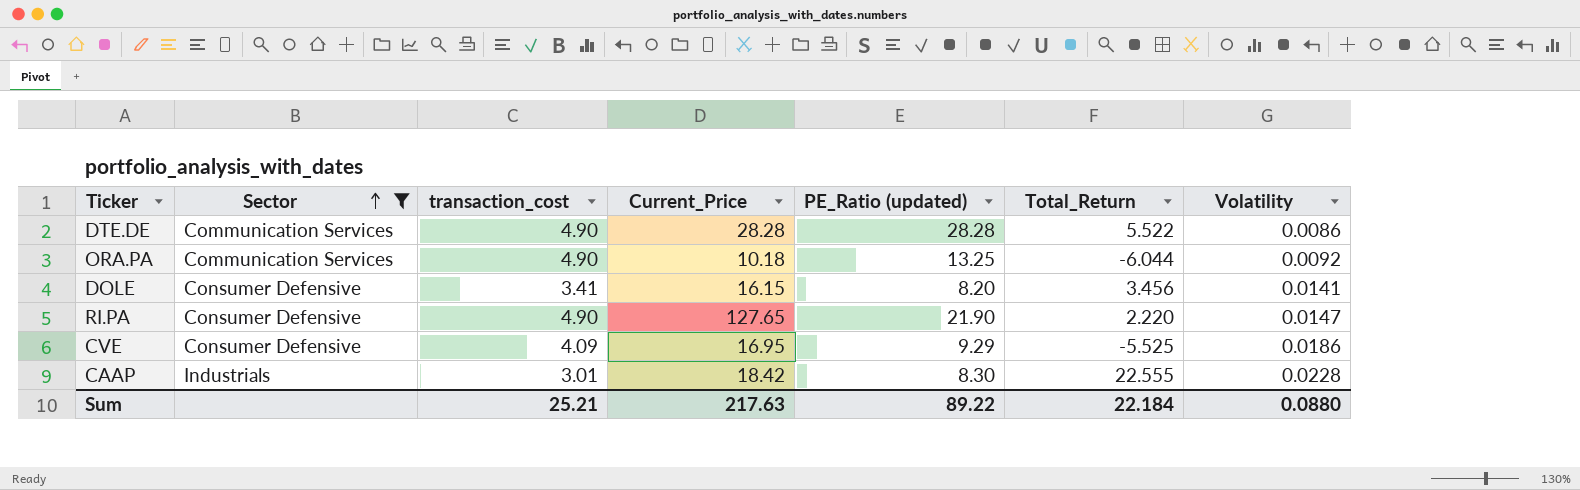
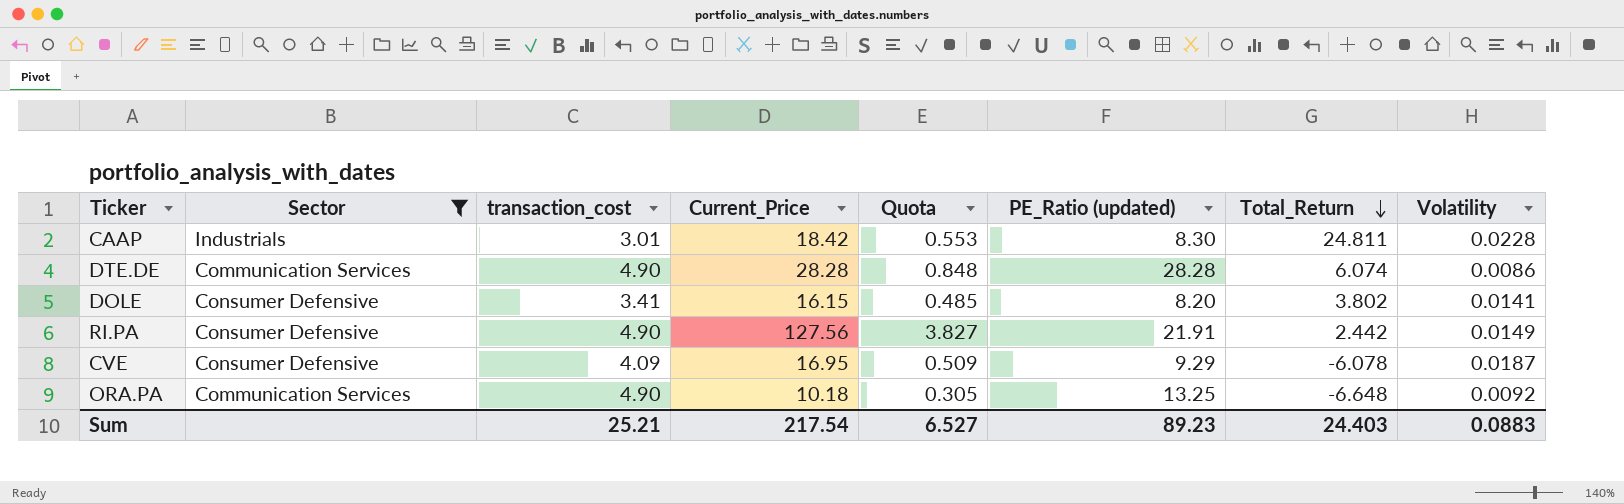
row order: Sector ascending -> Total_Return descending
column Quota | formula: none -> [Current_Price] * 0.03
CAAP | Total_Return: 22.555 -> 24.811
DTE.DE | Total_Return: 5.522 -> 6.074
DOLE | Total_Return: 3.456 -> 3.802
RI.PA | Current_Price: 127.65 -> 127.56
RI.PA | PE_Ratio (updated): 21.90 -> 21.91
RI.PA | Total_Return: 2.220 -> 2.442
RI.PA | Volatility: 0.0147 -> 0.0149
CVE | Total_Return: -5.525 -> -6.078
CVE | Volatility: 0.0186 -> 0.0187
ORA.PA | Total_Return: -6.044 -> -6.648
Sum | Current_Price: 217.63 -> 217.54
Sum | PE_Ratio (updated): 89.22 -> 89.23
Sum | Total_Return: 22.184 -> 24.403
Sum | Volatility: 0.0880 -> 0.0883

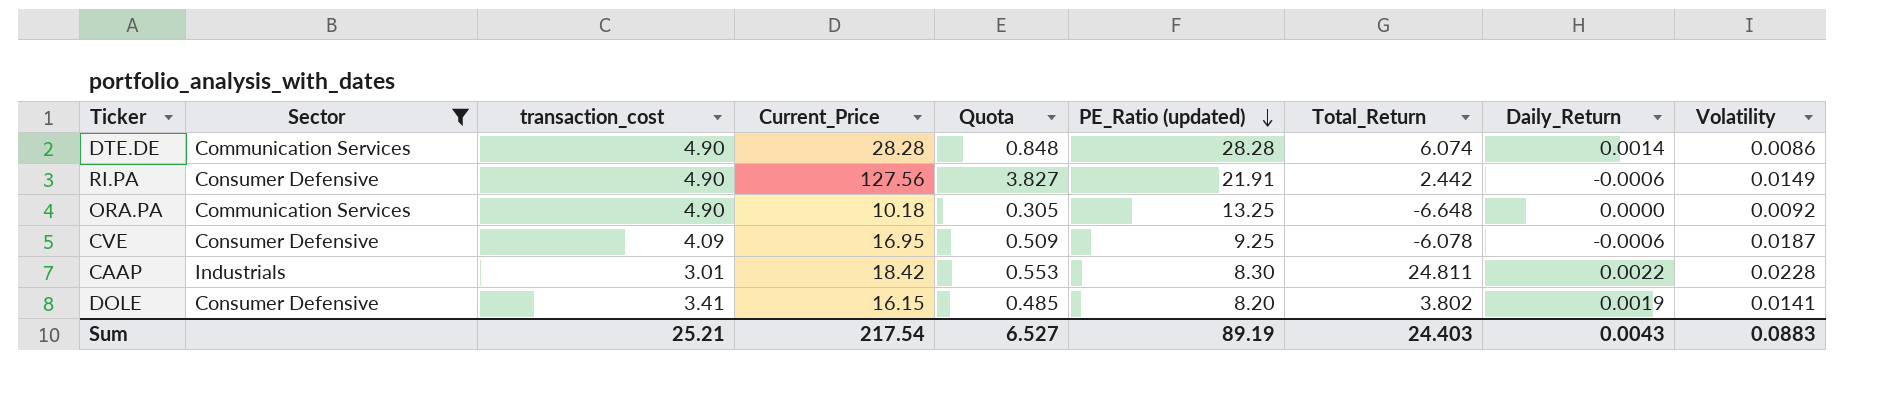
row order: Total_Return descending -> PE_Ratio (updated) descending
column Daily_Return | position: none -> 8
CVE | PE_Ratio (updated): 9.29 -> 9.25
Sum | PE_Ratio (updated): 89.23 -> 89.19

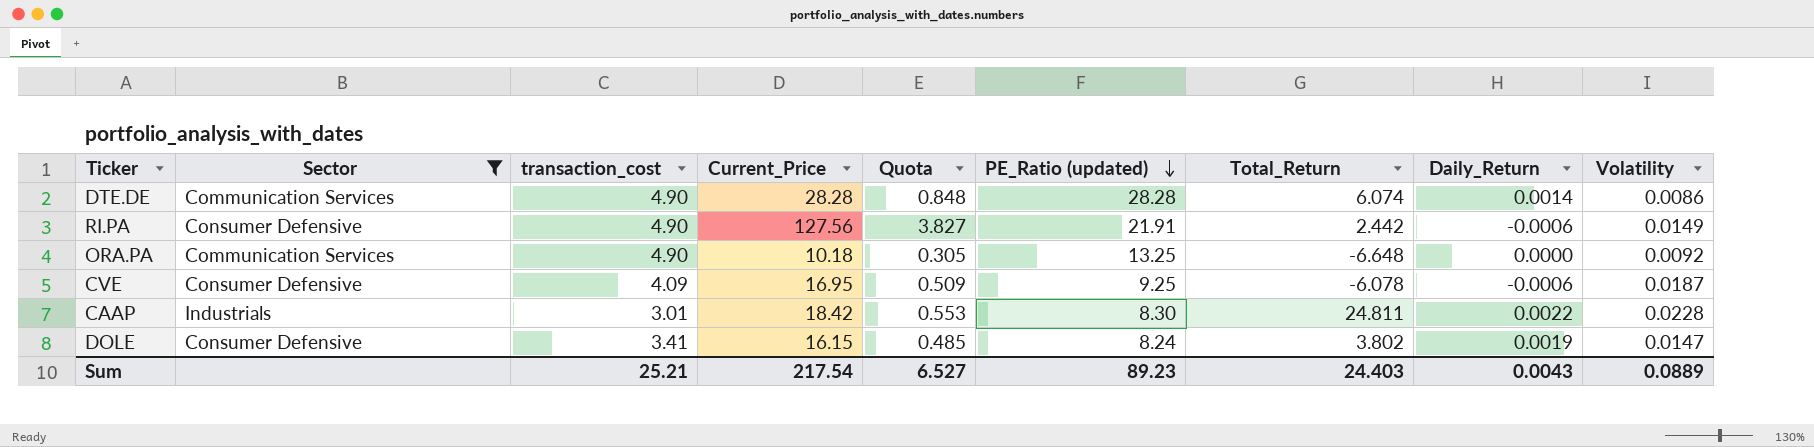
DOLE | PE_Ratio (updated): 8.20 -> 8.24
DOLE | Volatility: 0.0141 -> 0.0147
Sum | PE_Ratio (updated): 89.19 -> 89.23
Sum | Volatility: 0.0883 -> 0.0889

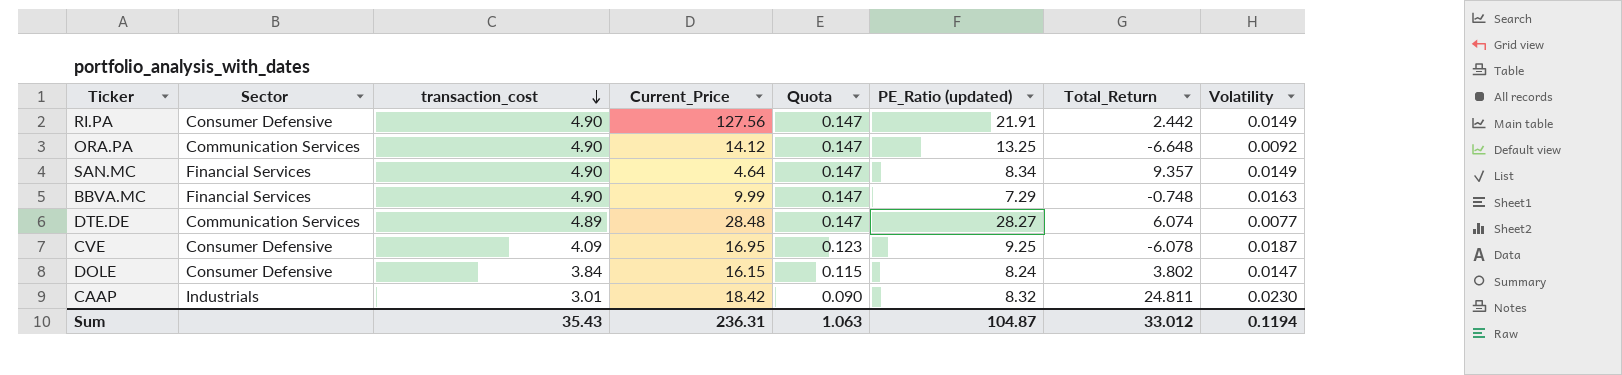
filter: Sector != Financial Services -> none
row order: PE_Ratio (updated) descending -> transaction_cost descending
column Daily_Return | position: 8 -> none
column Quota | formula: [Current_Price] * 0.03 -> [transaction_cost] * 0.03
ORA.PA | Current_Price: 10.18 -> 14.12
DTE.DE | transaction_cost: 4.90 -> 4.89
DTE.DE | Current_Price: 28.28 -> 28.48
DTE.DE | PE_Ratio (updated): 28.28 -> 28.27
DTE.DE | Volatility: 0.0086 -> 0.0077
DOLE | transaction_cost: 3.41 -> 3.84
CAAP | PE_Ratio (updated): 8.30 -> 8.32
CAAP | Volatility: 0.0228 -> 0.0230
Sum | transaction_cost: 25.21 -> 35.43
Sum | Current_Price: 217.54 -> 236.31
Sum | Quota: 6.527 -> 1.063
Sum | PE_Ratio (updated): 89.23 -> 104.87
Sum | Total_Return: 24.403 -> 33.012
Sum | Volatility: 0.0889 -> 0.1194

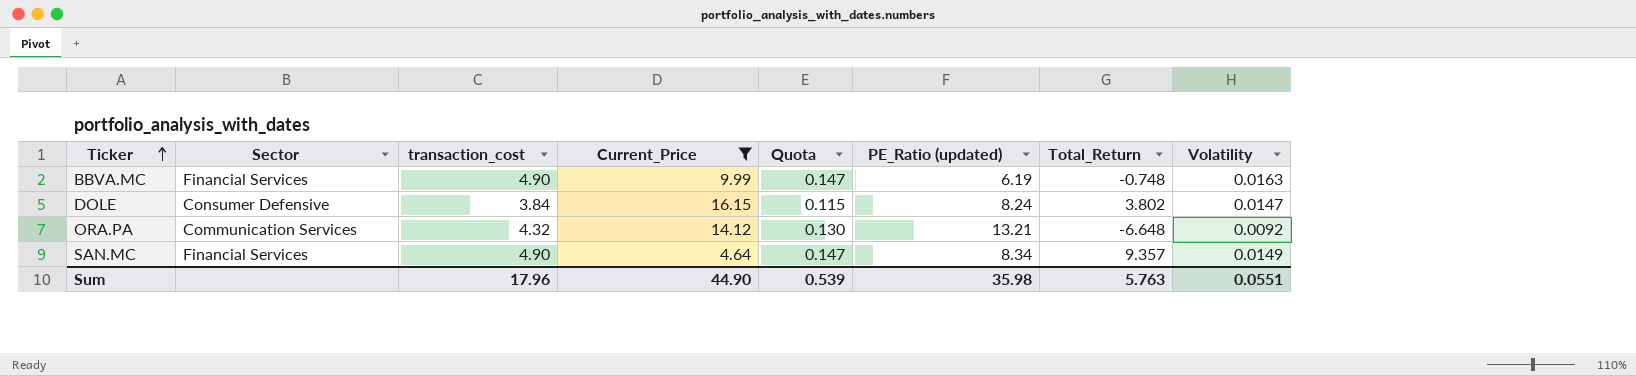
filter: none -> Current_Price <= 16.15
row order: transaction_cost descending -> Ticker ascending
BBVA.MC | PE_Ratio (updated): 7.29 -> 6.19
ORA.PA | transaction_cost: 4.90 -> 4.32
ORA.PA | Quota: 0.147 -> 0.130
ORA.PA | PE_Ratio (updated): 13.25 -> 13.21
Sum | transaction_cost: 35.43 -> 17.96
Sum | Current_Price: 236.31 -> 44.90
Sum | Quota: 1.063 -> 0.539
Sum | PE_Ratio (updated): 104.87 -> 35.98
Sum | Total_Return: 33.012 -> 5.763
Sum | Volatility: 0.1194 -> 0.0551

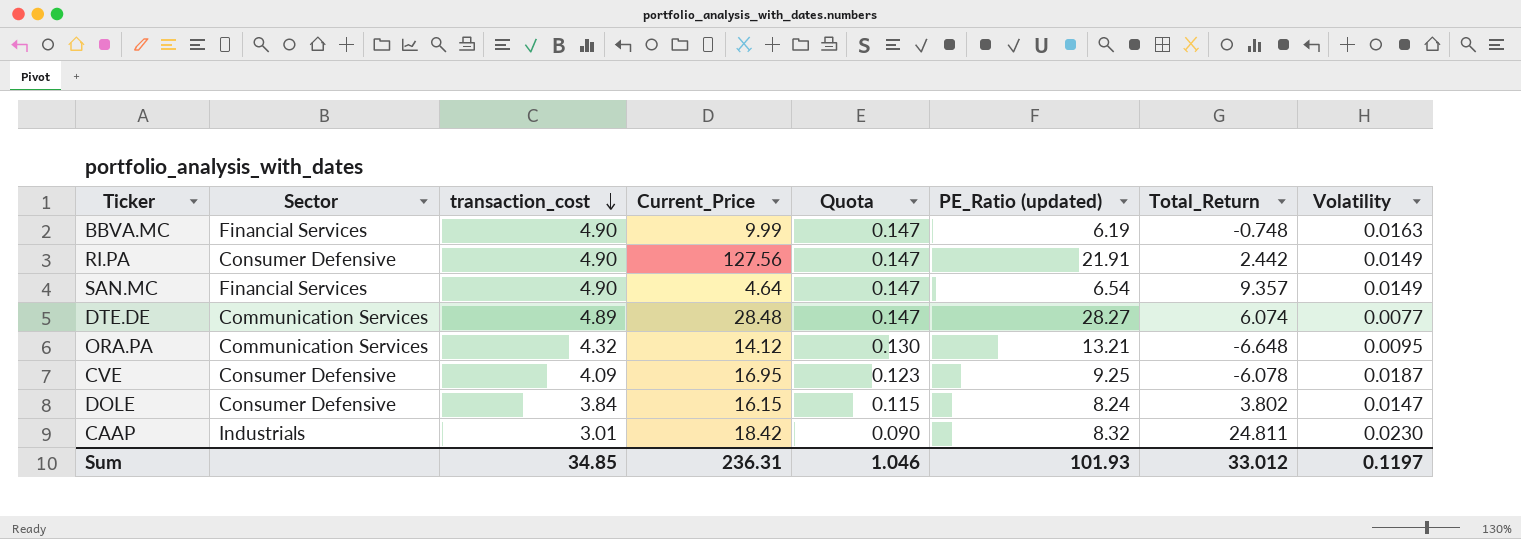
filter: Current_Price <= 16.15 -> none
row order: Ticker ascending -> transaction_cost descending
SAN.MC | PE_Ratio (updated): 8.34 -> 6.54
ORA.PA | Volatility: 0.0092 -> 0.0095
Sum | transaction_cost: 17.96 -> 34.85
Sum | Current_Price: 44.90 -> 236.31
Sum | Quota: 0.539 -> 1.046
Sum | PE_Ratio (updated): 35.98 -> 101.93
Sum | Total_Return: 5.763 -> 33.012
Sum | Volatility: 0.0551 -> 0.1197

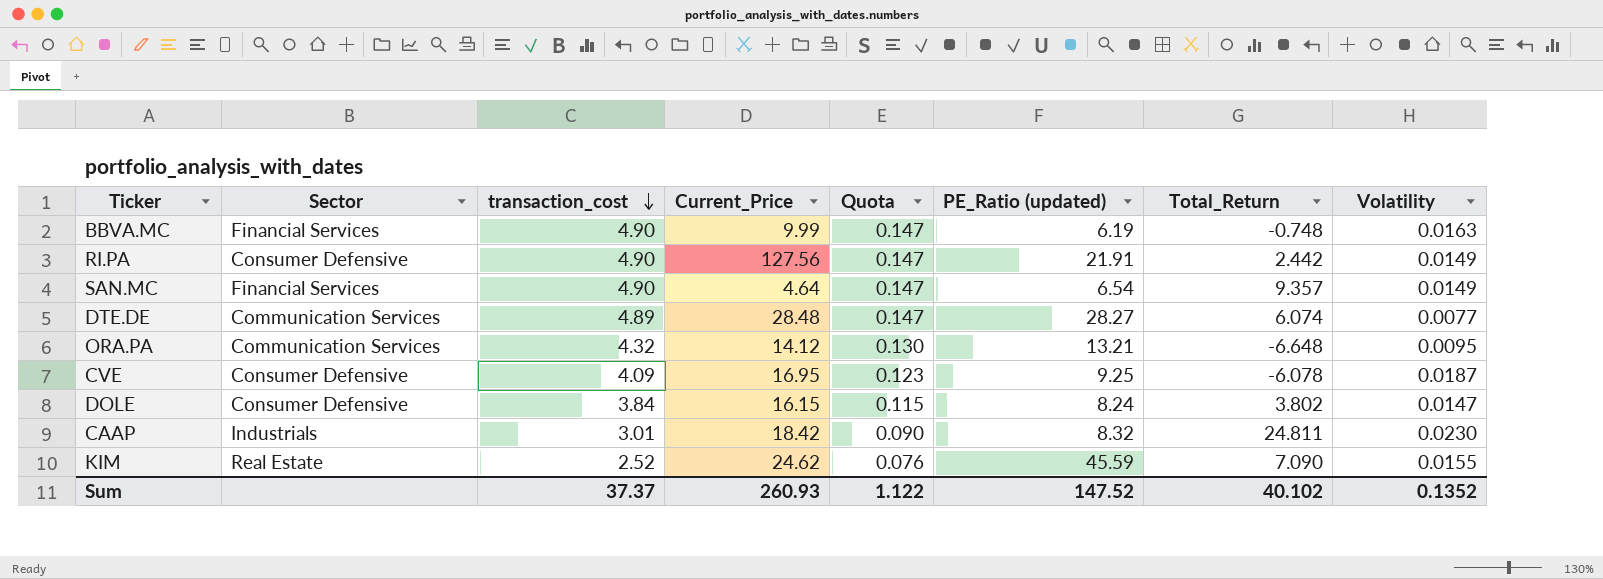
row KIM: none -> Real Estate | 2.52 | 24.62 | 0.076 | 45.59 | 7.090 | 0.0155
Sum | transaction_cost: 34.85 -> 37.37
Sum | Current_Price: 236.31 -> 260.93
Sum | Quota: 1.046 -> 1.122
Sum | PE_Ratio (updated): 101.93 -> 147.52
Sum | Total_Return: 33.012 -> 40.102
Sum | Volatility: 0.1197 -> 0.1352

